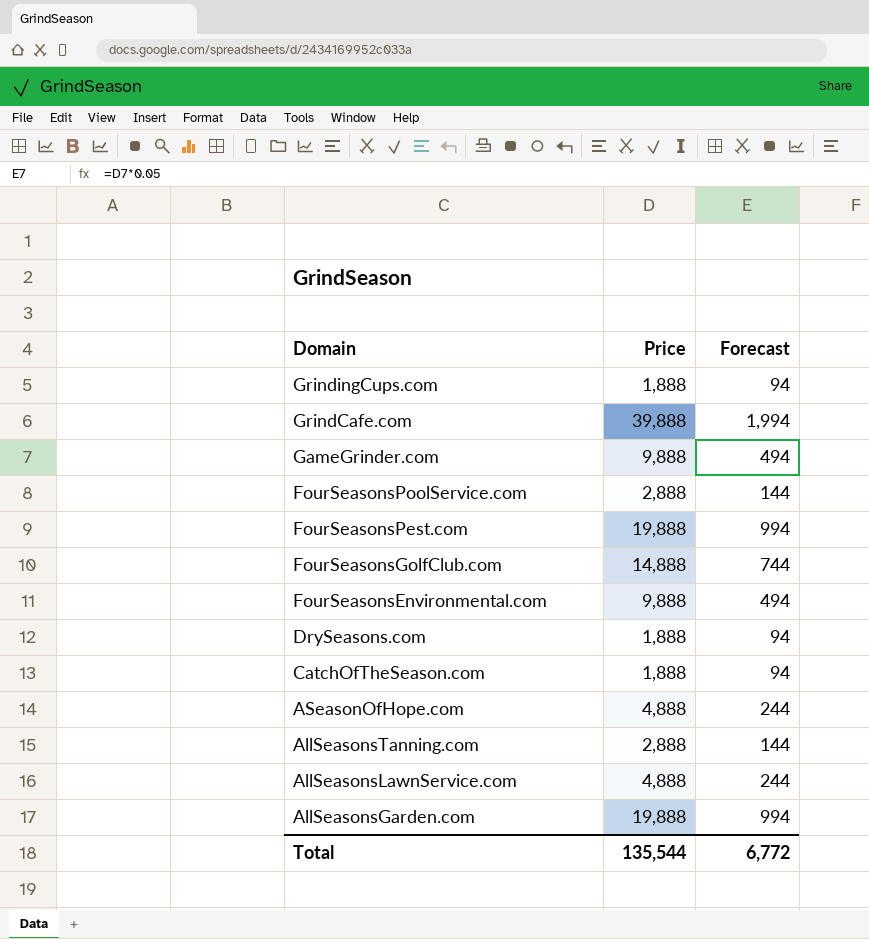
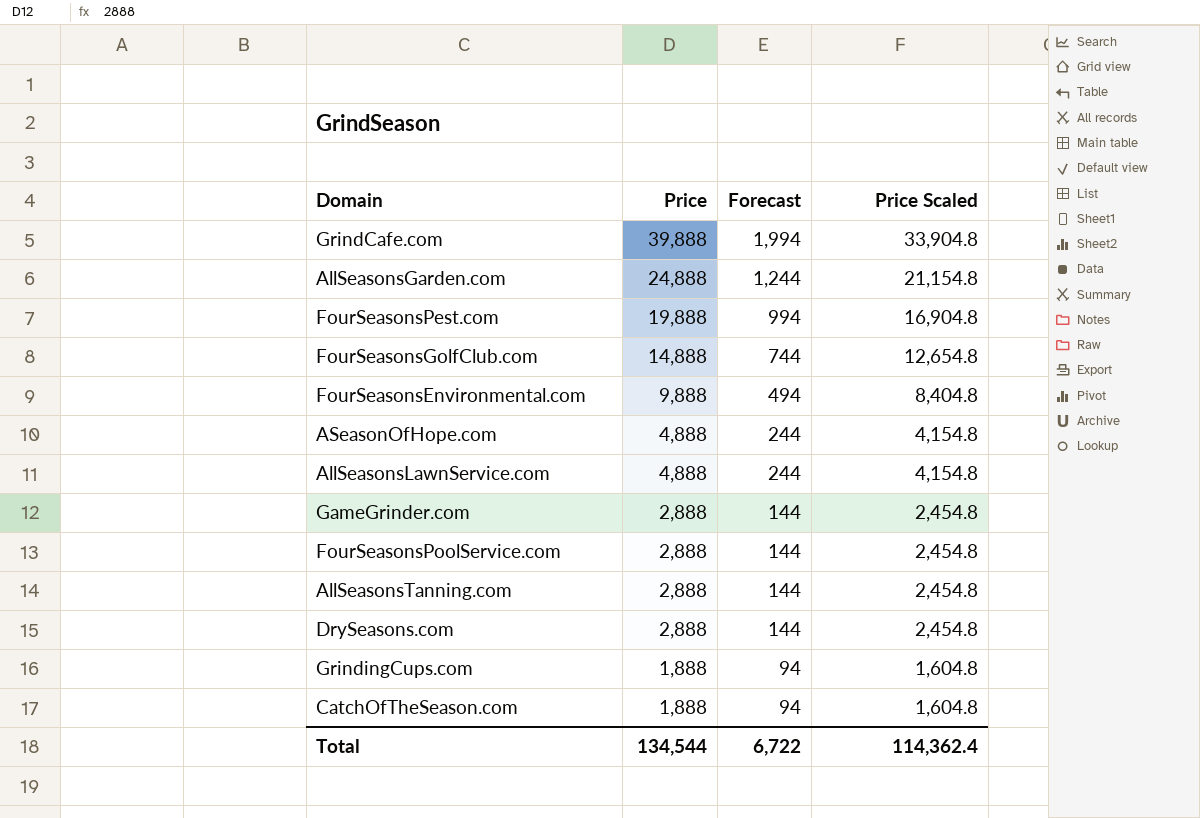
row order: Domain descending -> Price descending
column Price Scaled | formula: none -> [Price] * 0.85
AllSeasonsGarden.com | Price: 19,888 -> 24,888
AllSeasonsGarden.com | Forecast: 994 -> 1,244
GameGrinder.com | Price: 9,888 -> 2,888
GameGrinder.com | Forecast: 494 -> 144
DrySeasons.com | Price: 1,888 -> 2,888
DrySeasons.com | Forecast: 94 -> 144
Total | Price: 135,544 -> 134,544
Total | Forecast: 6,772 -> 6,722

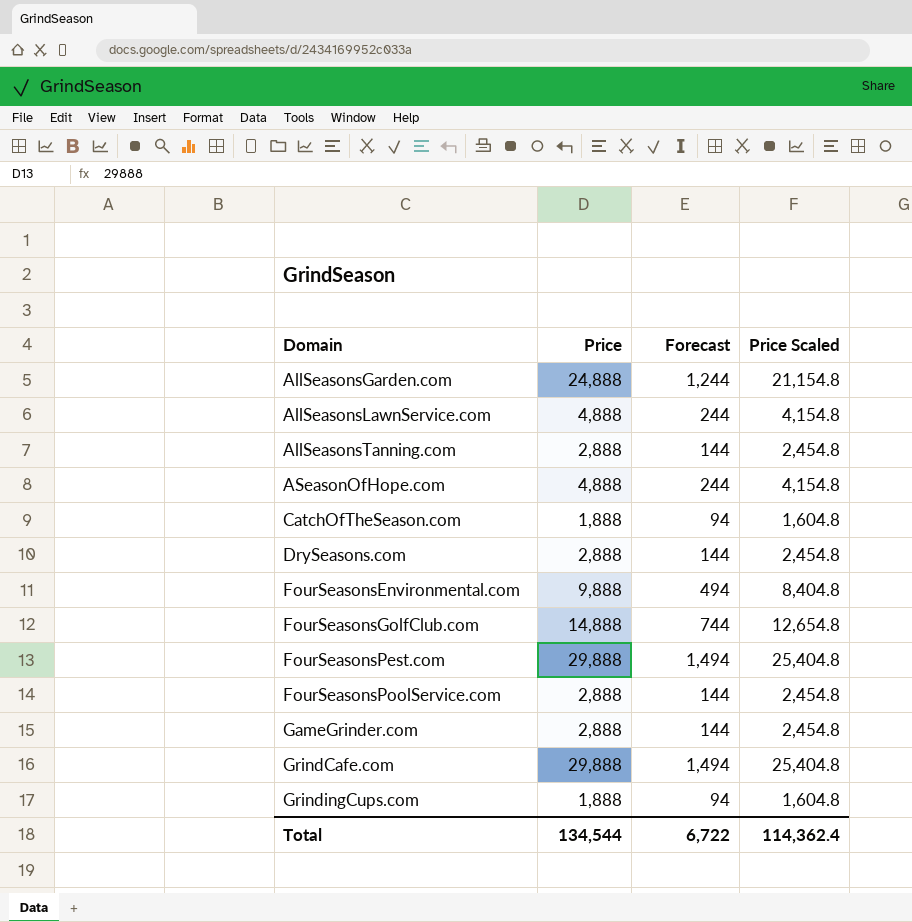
row order: Price descending -> Domain ascending
FourSeasonsPest.com | Price: 19,888 -> 29,888
FourSeasonsPest.com | Forecast: 994 -> 1,494
FourSeasonsPest.com | Price Scaled: 16,904.8 -> 25,404.8
GrindCafe.com | Price: 39,888 -> 29,888
GrindCafe.com | Forecast: 1,994 -> 1,494
GrindCafe.com | Price Scaled: 33,904.8 -> 25,404.8

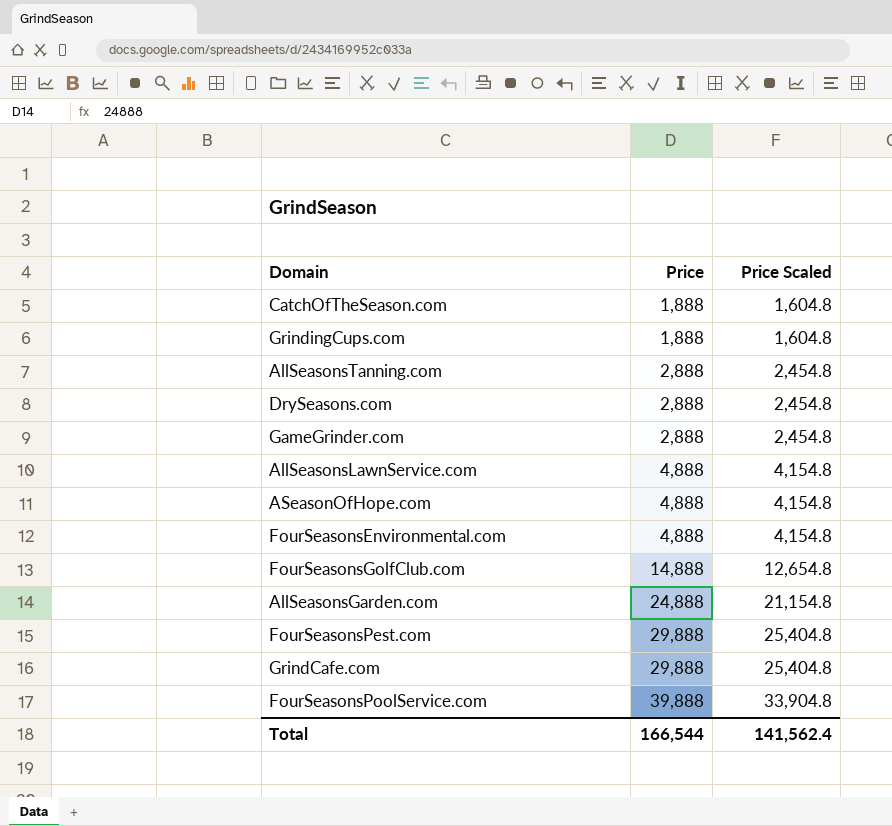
row order: Domain ascending -> Price ascending
column Forecast | formula: [Price] * 0.05 -> none
FourSeasonsEnvironmental.com | Price: 9,888 -> 4,888
FourSeasonsEnvironmental.com | Price Scaled: 8,404.8 -> 4,154.8
FourSeasonsPoolService.com | Price: 2,888 -> 39,888
FourSeasonsPoolService.com | Price Scaled: 2,454.8 -> 33,904.8
Total | Price: 134,544 -> 166,544
Total | Price Scaled: 114,362.4 -> 141,562.4

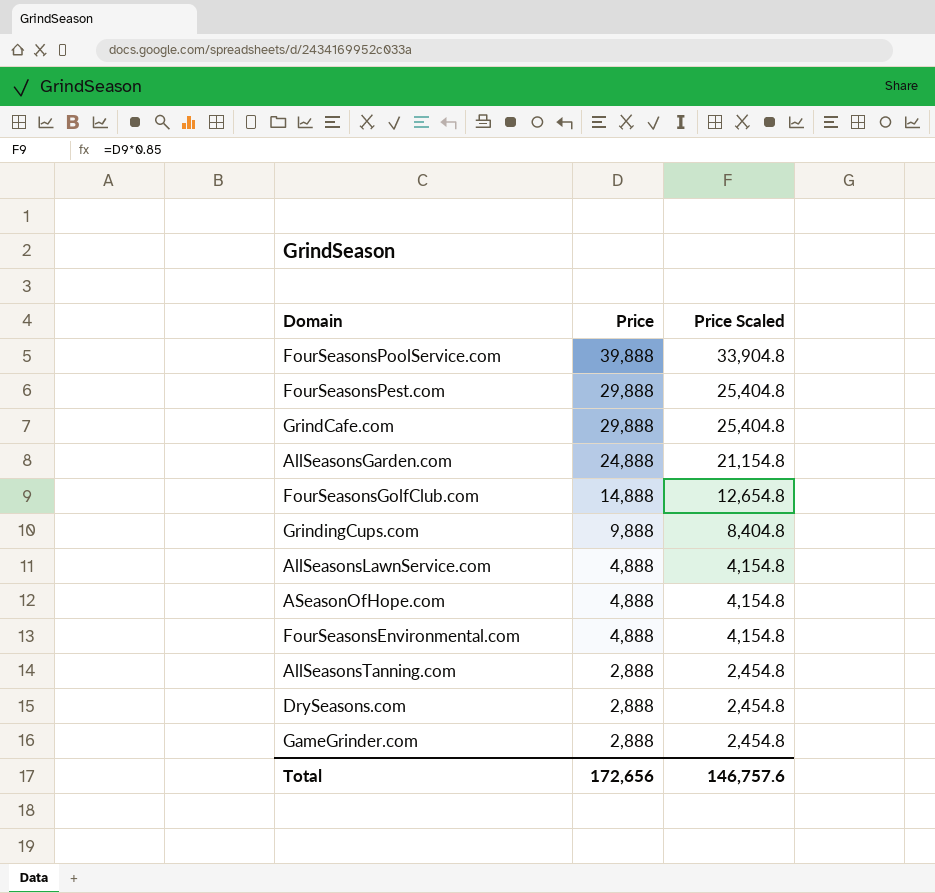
row order: Price ascending -> Price descending
row CatchOfTheSeason.com: 1,888 | 1,604.8 -> none
GrindingCups.com | Price: 1,888 -> 9,888
GrindingCups.com | Price Scaled: 1,604.8 -> 8,404.8
Total | Price: 166,544 -> 172,656
Total | Price Scaled: 141,562.4 -> 146,757.6

